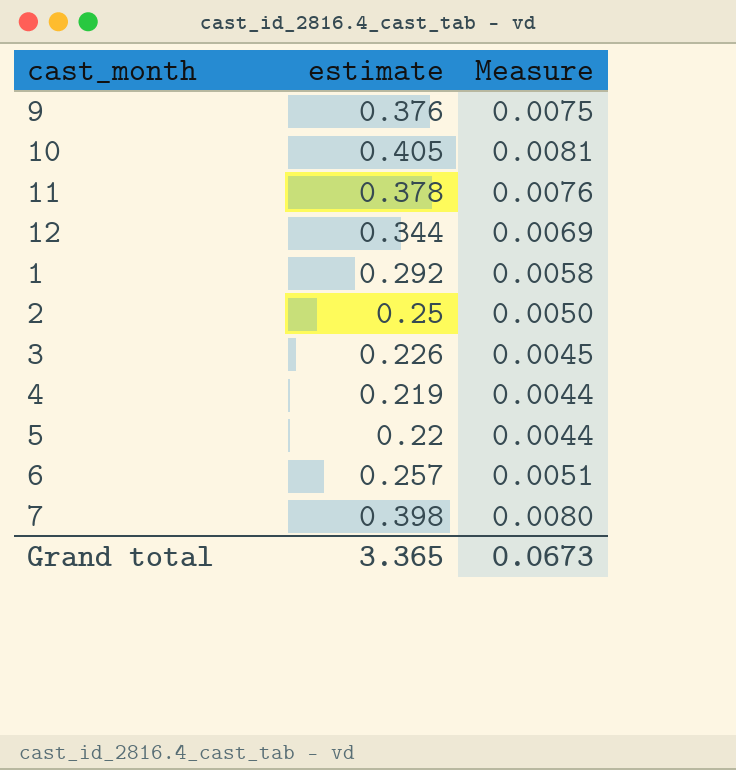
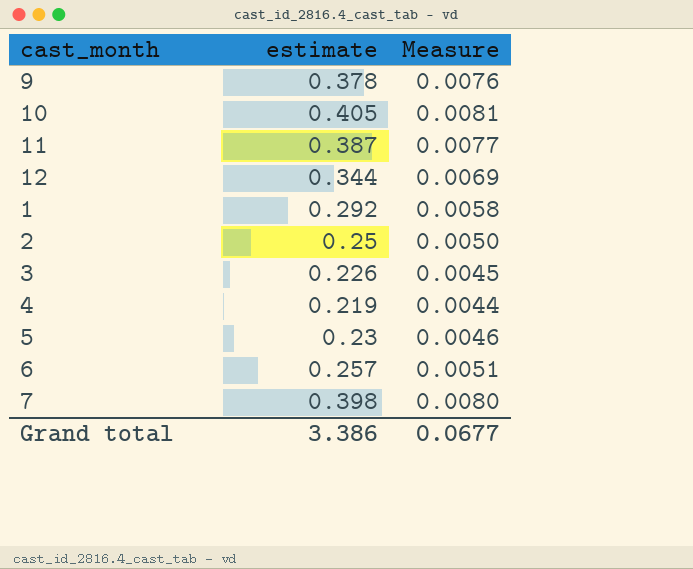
9 | estimate: 0.376 -> 0.378
9 | Measure: 0.0075 -> 0.0076
11 | estimate: 0.378 -> 0.387
11 | Measure: 0.0076 -> 0.0077
5 | estimate: 0.22 -> 0.23
5 | Measure: 0.0044 -> 0.0046
Grand total | estimate: 3.365 -> 3.386
Grand total | Measure: 0.0673 -> 0.0677

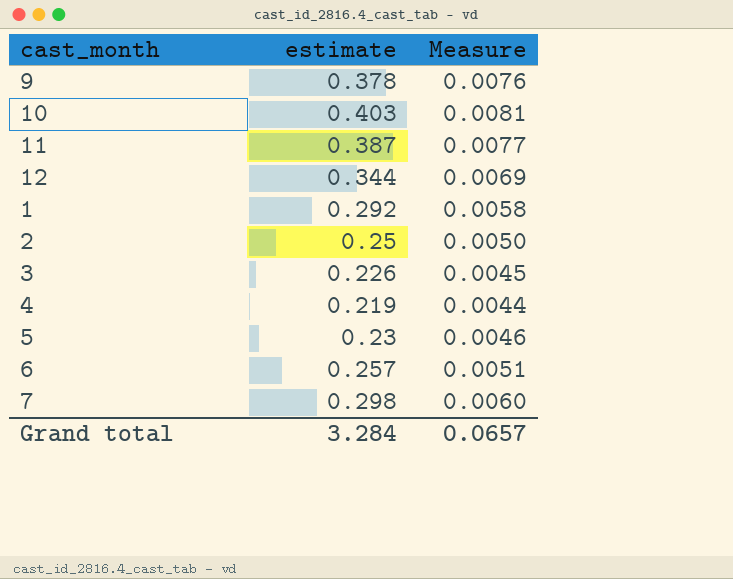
10 | estimate: 0.405 -> 0.403
7 | estimate: 0.398 -> 0.298
7 | Measure: 0.0080 -> 0.0060
Grand total | estimate: 3.386 -> 3.284
Grand total | Measure: 0.0677 -> 0.0657

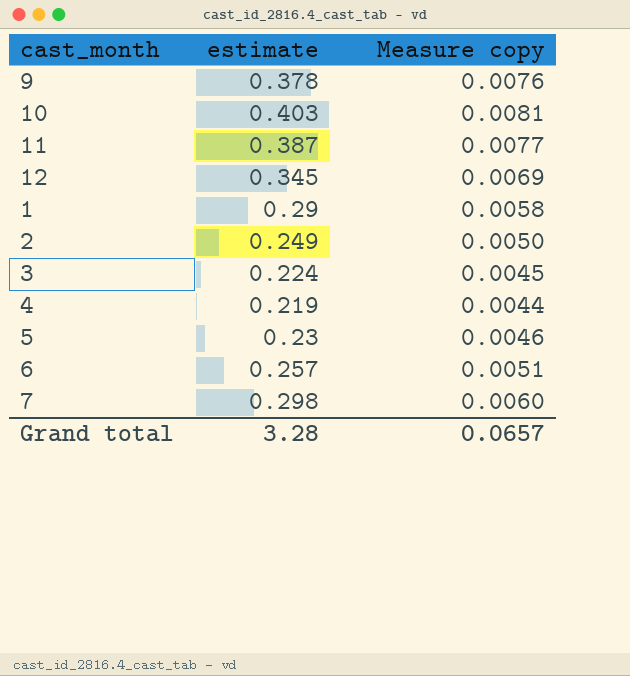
column name: Measure -> Measure copy
12 | estimate: 0.344 -> 0.345
1 | estimate: 0.292 -> 0.29
2 | estimate: 0.25 -> 0.249
3 | estimate: 0.226 -> 0.224
Grand total | estimate: 3.284 -> 3.28

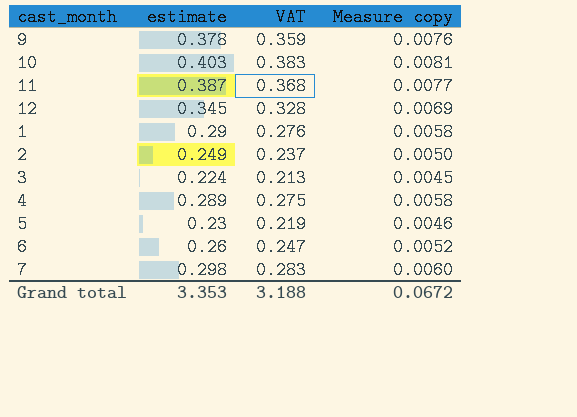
column VAT | formula: none -> [estimate] * 0.95
4 | estimate: 0.219 -> 0.289
4 | Measure copy: 0.0044 -> 0.0058
6 | estimate: 0.257 -> 0.26
6 | Measure copy: 0.0051 -> 0.0052
Grand total | estimate: 3.28 -> 3.353
Grand total | Measure copy: 0.0657 -> 0.0672

